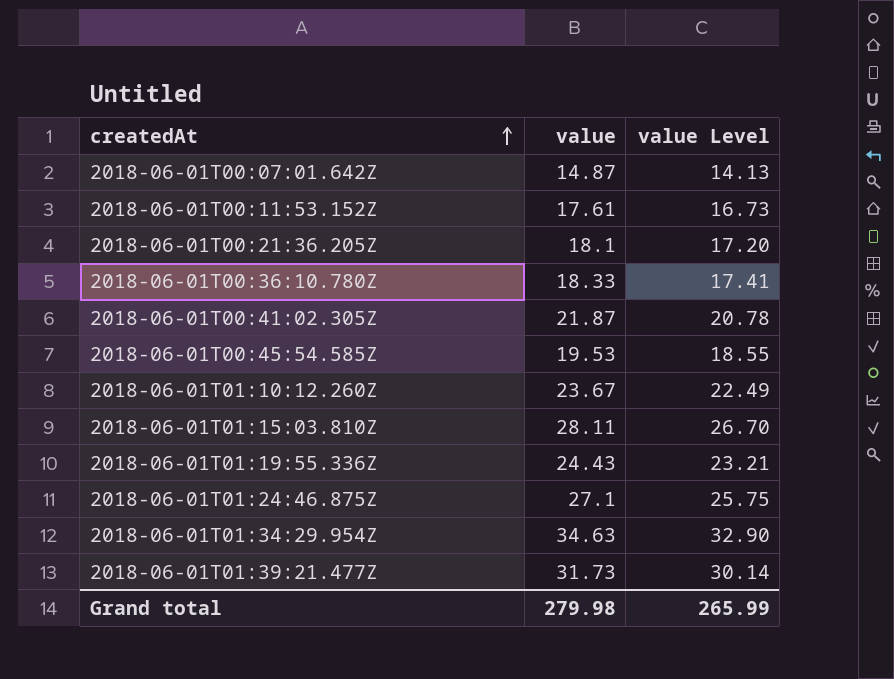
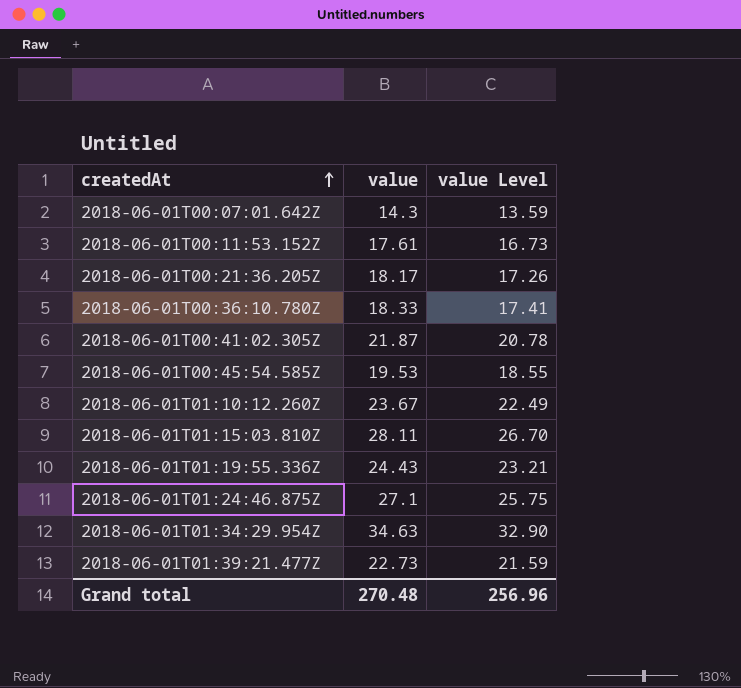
2018-06-01T00:07:01.642Z | value: 14.87 -> 14.3
2018-06-01T00:07:01.642Z | value Level: 14.13 -> 13.59
2018-06-01T00:21:36.205Z | value: 18.1 -> 18.17
2018-06-01T00:21:36.205Z | value Level: 17.20 -> 17.26
2018-06-01T01:39:21.477Z | value: 31.73 -> 22.73
2018-06-01T01:39:21.477Z | value Level: 30.14 -> 21.59
Grand total | value: 279.98 -> 270.48
Grand total | value Level: 265.99 -> 256.96

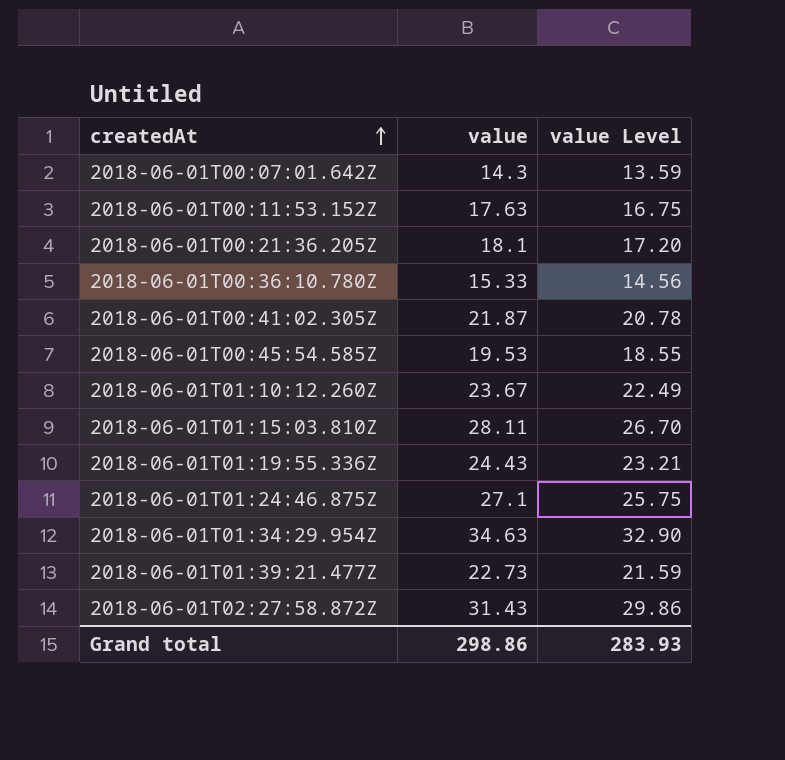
2018-06-01T00:11:53.152Z | value: 17.61 -> 17.63
2018-06-01T00:11:53.152Z | value Level: 16.73 -> 16.75
2018-06-01T00:21:36.205Z | value: 18.17 -> 18.1
2018-06-01T00:21:36.205Z | value Level: 17.26 -> 17.20
2018-06-01T00:36:10.780Z | value: 18.33 -> 15.33
2018-06-01T00:36:10.780Z | value Level: 17.41 -> 14.56
row 2018-06-01T02:27:58.872Z: none -> 31.43 | 29.86
Grand total | value: 270.48 -> 298.86
Grand total | value Level: 256.96 -> 283.93

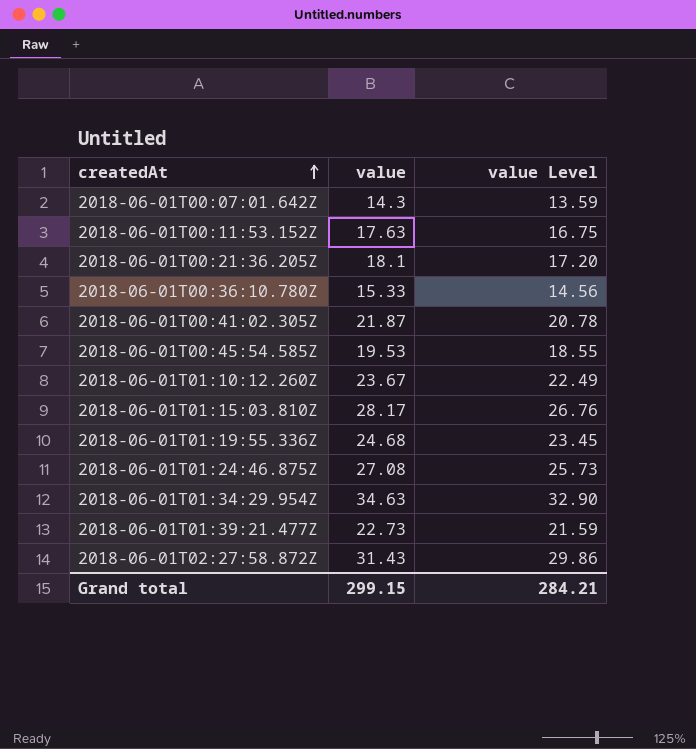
2018-06-01T01:15:03.810Z | value: 28.11 -> 28.17
2018-06-01T01:15:03.810Z | value Level: 26.70 -> 26.76
2018-06-01T01:19:55.336Z | value: 24.43 -> 24.68
2018-06-01T01:19:55.336Z | value Level: 23.21 -> 23.45
2018-06-01T01:24:46.875Z | value: 27.1 -> 27.08
2018-06-01T01:24:46.875Z | value Level: 25.75 -> 25.73
Grand total | value: 298.86 -> 299.15
Grand total | value Level: 283.93 -> 284.21

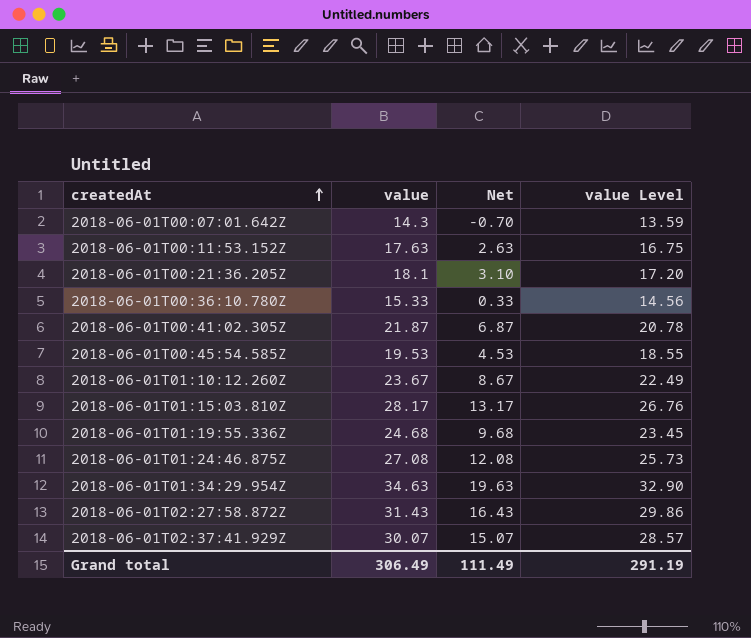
column Net | formula: none -> [value] - 15
row 2018-06-01T01:39:21.477Z: 22.73 | 21.59 -> none
row 2018-06-01T02:37:41.929Z: none -> 30.07 | 15.07 | 28.57
Grand total | value: 299.15 -> 306.49
Grand total | value Level: 284.21 -> 291.19

